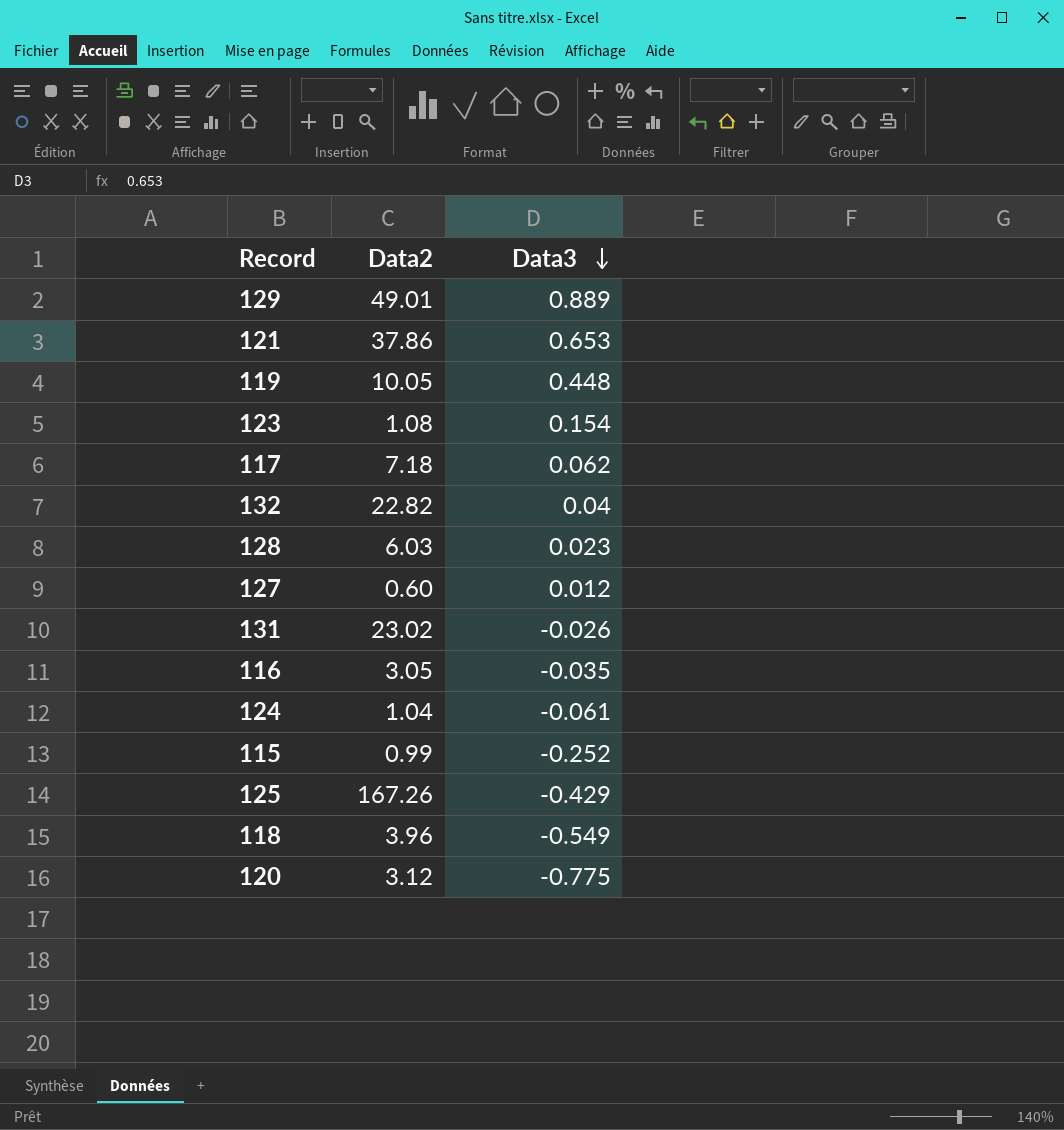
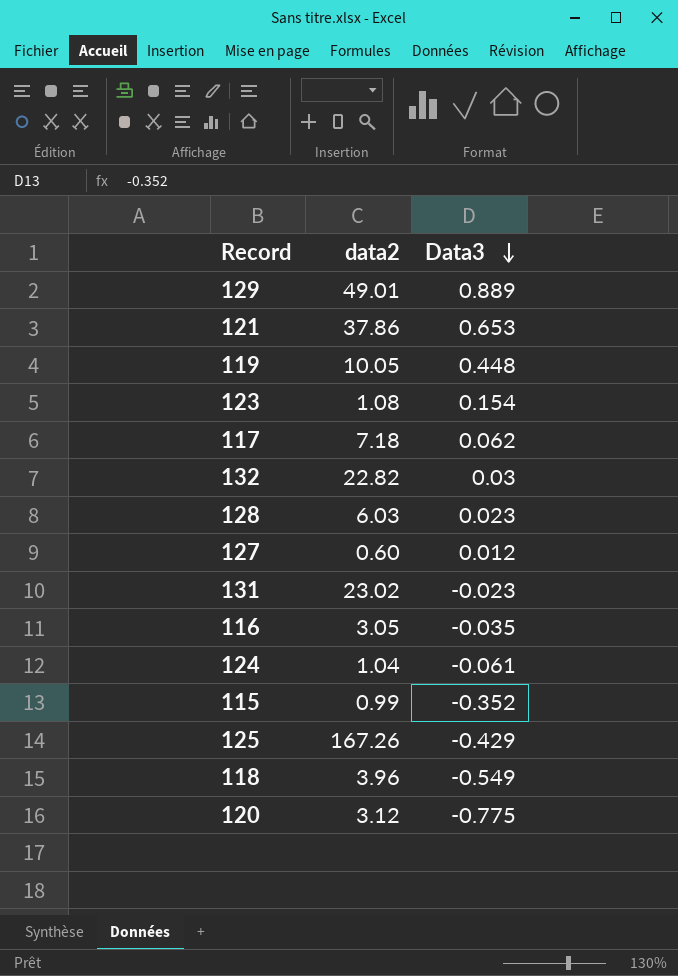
column name: Data2 -> data2
132 | Data3: 0.04 -> 0.03
131 | Data3: -0.026 -> -0.023
115 | Data3: -0.252 -> -0.352

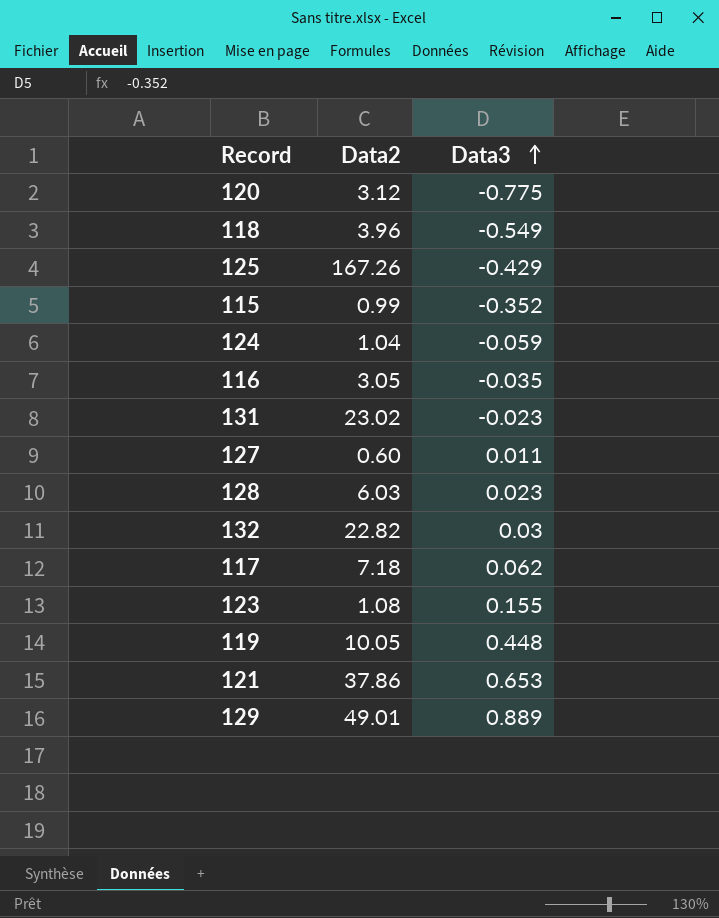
row order: Data3 descending -> Data3 ascending
column name: data2 -> Data2
124 | Data3: -0.061 -> -0.059
127 | Data3: 0.012 -> 0.011
123 | Data3: 0.154 -> 0.155

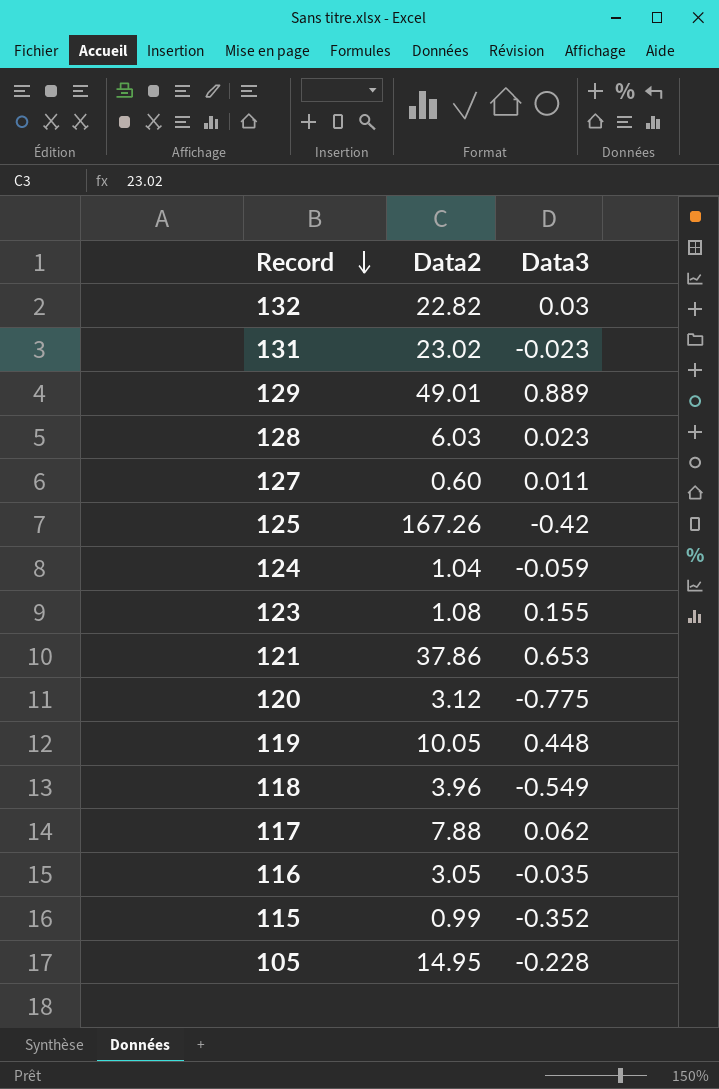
row order: Data3 ascending -> Record descending
125 | Data3: -0.429 -> -0.42
117 | Data2: 7.18 -> 7.88
row 105: none -> 14.95 | -0.228

